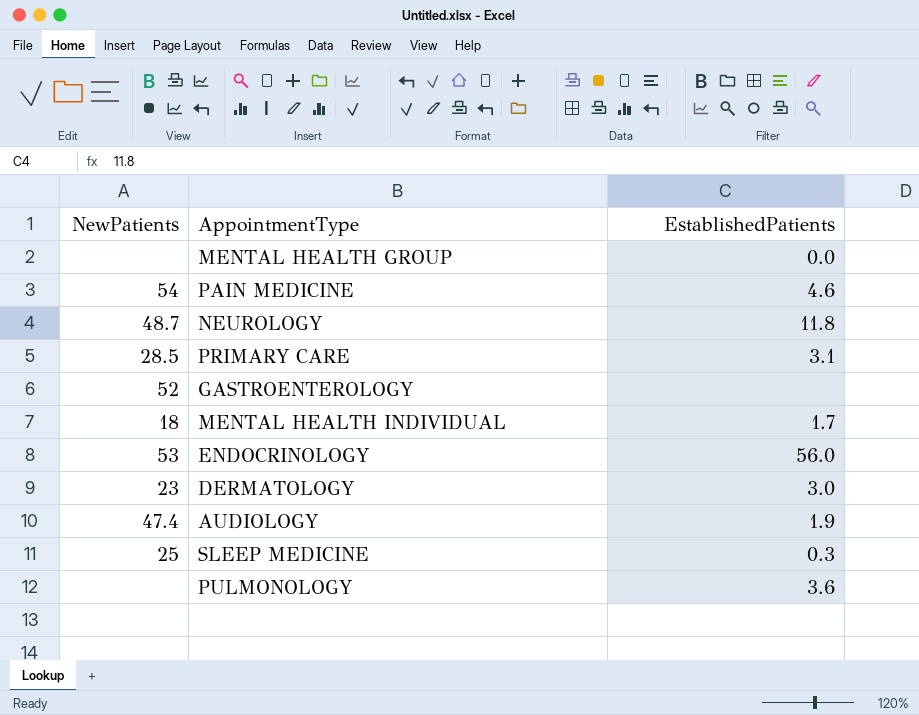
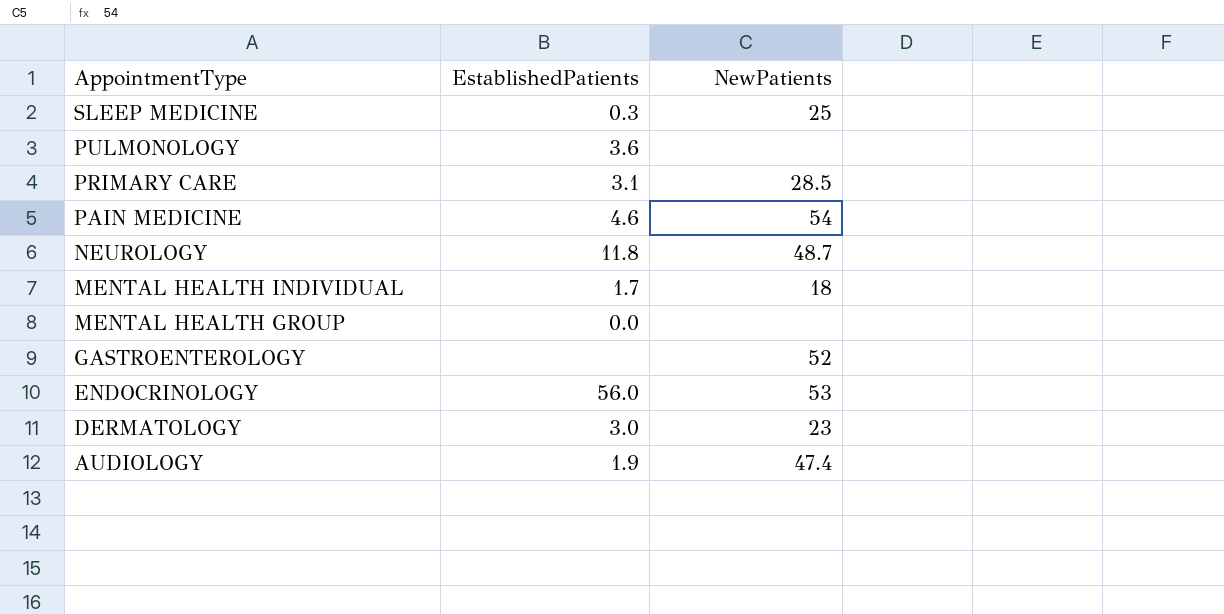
row order: none -> AppointmentType descending
column NewPatients | position: 1 -> 3

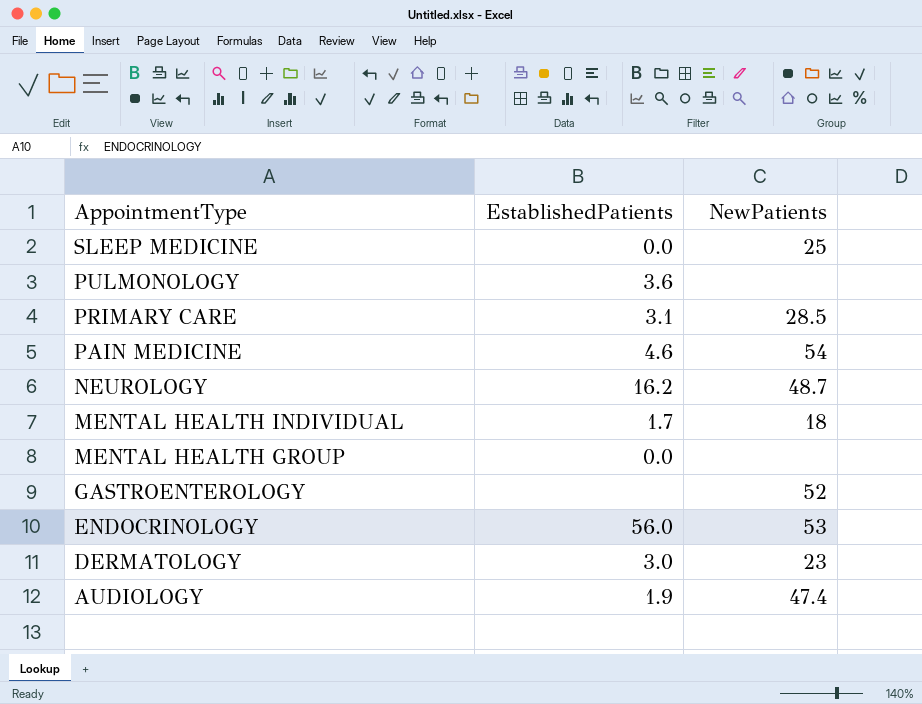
SLEEP MEDICINE | EstablishedPatients: 0.3 -> 0.0
NEUROLOGY | EstablishedPatients: 11.8 -> 16.2

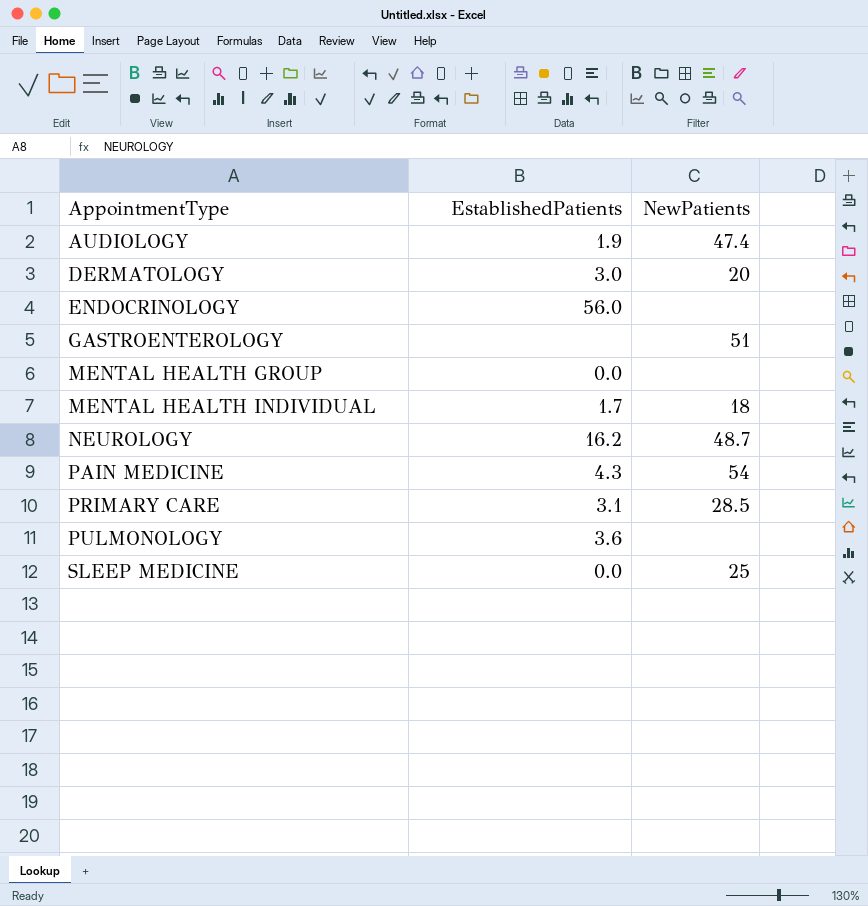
row order: AppointmentType descending -> AppointmentType ascending
DERMATOLOGY | NewPatients: 23 -> 20
ENDOCRINOLOGY | NewPatients: 53 -> none
GASTROENTEROLOGY | NewPatients: 52 -> 51
PAIN MEDICINE | EstablishedPatients: 4.6 -> 4.3

